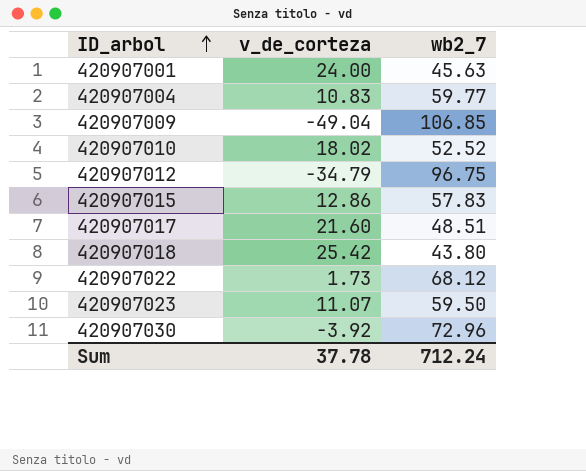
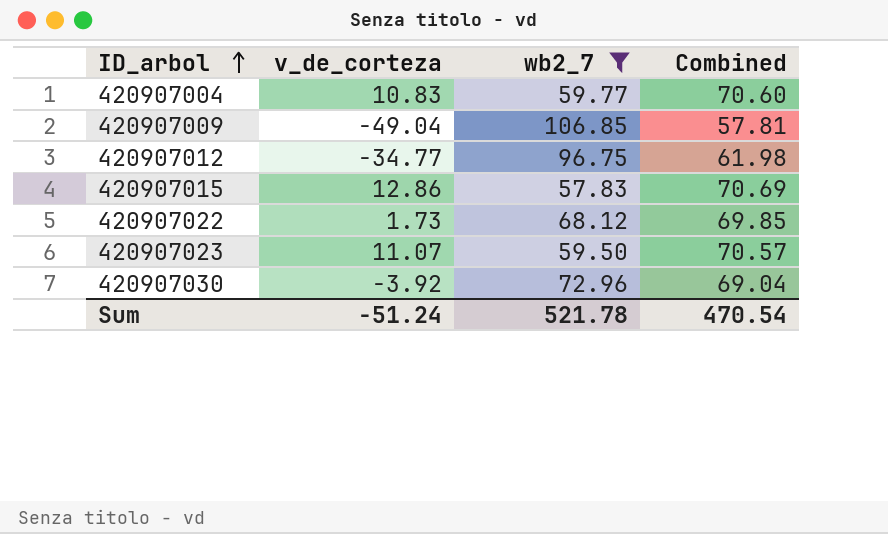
filter: none -> wb2_7 >= 57.83
column Combined | formula: none -> [v_de_corteza] + [wb2_7]
420907012 | v_de_corteza: -34.79 -> -34.77
Sum | v_de_corteza: 37.78 -> -51.24
Sum | wb2_7: 712.24 -> 521.78

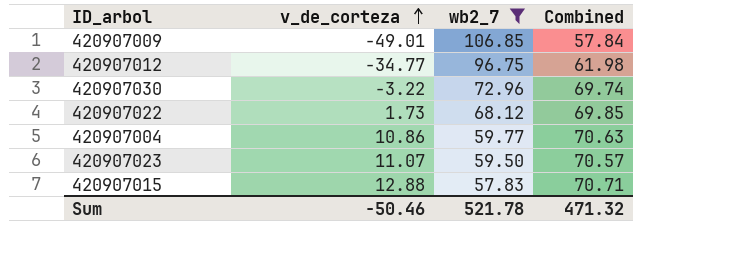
row order: ID_arbol ascending -> v_de_corteza ascending
420907009 | v_de_corteza: -49.04 -> -49.01
420907009 | Combined: 57.81 -> 57.84
420907030 | v_de_corteza: -3.92 -> -3.22
420907030 | Combined: 69.04 -> 69.74
420907004 | v_de_corteza: 10.83 -> 10.86
420907004 | Combined: 70.60 -> 70.63
420907015 | v_de_corteza: 12.86 -> 12.88
420907015 | Combined: 70.69 -> 70.71
Sum | v_de_corteza: -51.24 -> -50.46
Sum | Combined: 470.54 -> 471.32

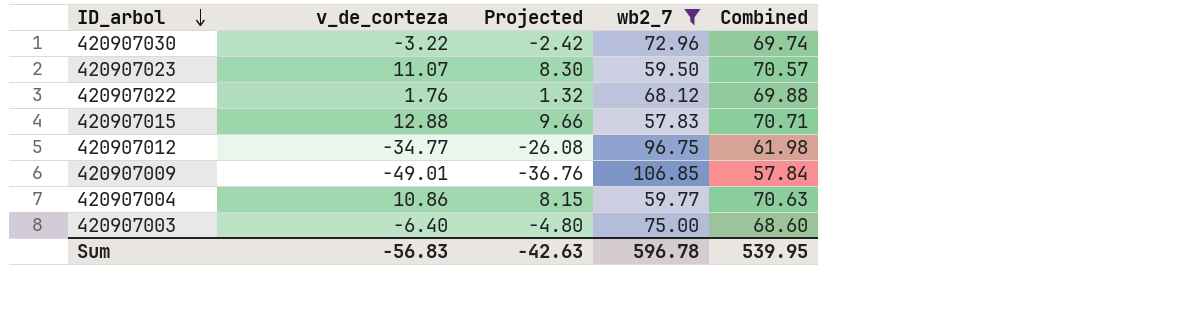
row order: v_de_corteza ascending -> ID_arbol descending
column Projected | formula: none -> [v_de_corteza] * 0.75
420907022 | v_de_corteza: 1.73 -> 1.76
420907022 | Combined: 69.85 -> 69.88
row 420907003: none -> -6.40 | -4.80 | 75.00 | 68.60
Sum | v_de_corteza: -50.46 -> -56.83
Sum | wb2_7: 521.78 -> 596.78
Sum | Combined: 471.32 -> 539.95

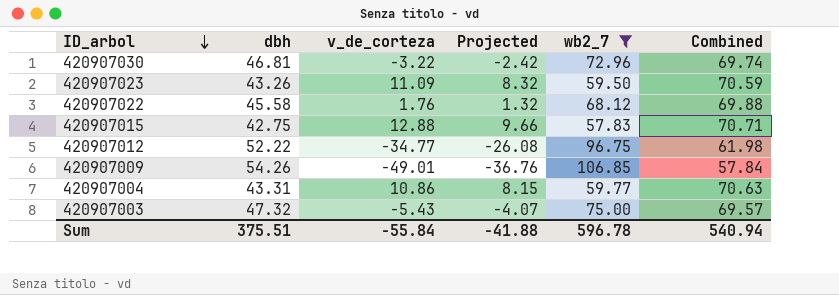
column dbh | position: none -> 2
420907023 | v_de_corteza: 11.07 -> 11.09
420907023 | Projected: 8.30 -> 8.32
420907023 | Combined: 70.57 -> 70.59
420907003 | v_de_corteza: -6.40 -> -5.43
420907003 | Projected: -4.80 -> -4.07
420907003 | Combined: 68.60 -> 69.57
Sum | v_de_corteza: -56.83 -> -55.84
Sum | Projected: -42.63 -> -41.88
Sum | Combined: 539.95 -> 540.94

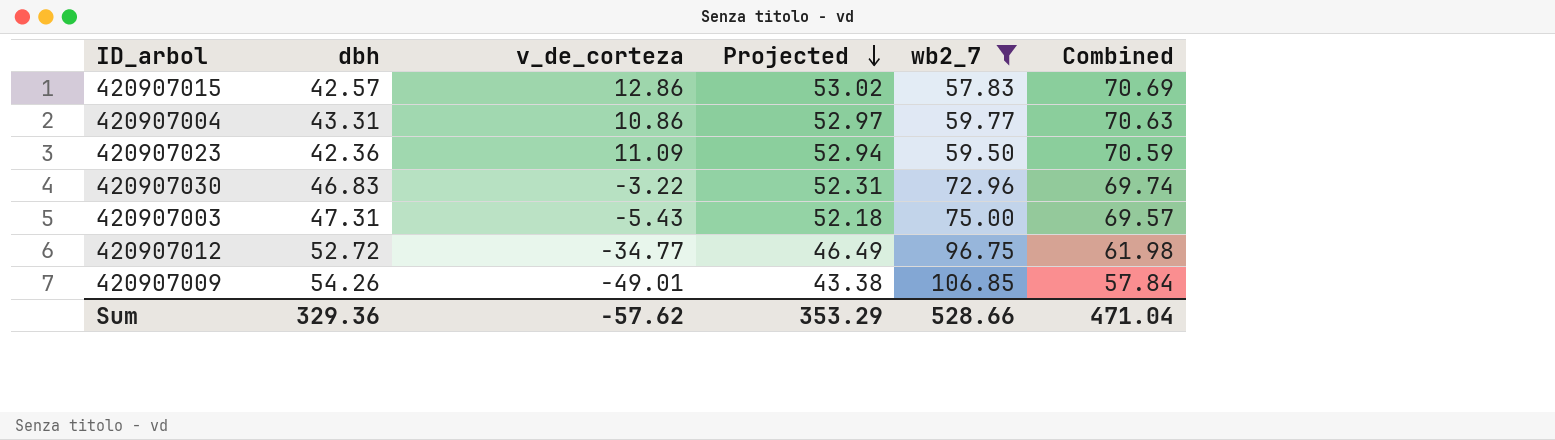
row order: ID_arbol descending -> Projected descending
column Projected | formula: [v_de_corteza] * 0.75 -> [Combined] * 0.75
row 420907022: 45.58 | 1.76 | 1.32 | 68.12 | 69.88 -> none
420907015 | dbh: 42.75 -> 42.57
420907015 | v_de_corteza: 12.88 -> 12.86
420907015 | Combined: 70.71 -> 70.69
420907023 | dbh: 43.26 -> 42.36
420907030 | dbh: 46.81 -> 46.83
420907003 | dbh: 47.32 -> 47.31
420907012 | dbh: 52.22 -> 52.72
Sum | dbh: 375.51 -> 329.36
Sum | v_de_corteza: -55.84 -> -57.62
Sum | Projected: -41.88 -> 353.29
Sum | wb2_7: 596.78 -> 528.66
Sum | Combined: 540.94 -> 471.04

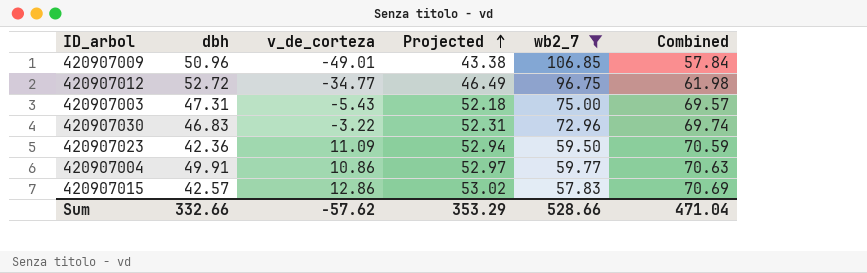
row order: Projected descending -> Projected ascending
420907009 | dbh: 54.26 -> 50.96
420907004 | dbh: 43.31 -> 49.91
Sum | dbh: 329.36 -> 332.66

